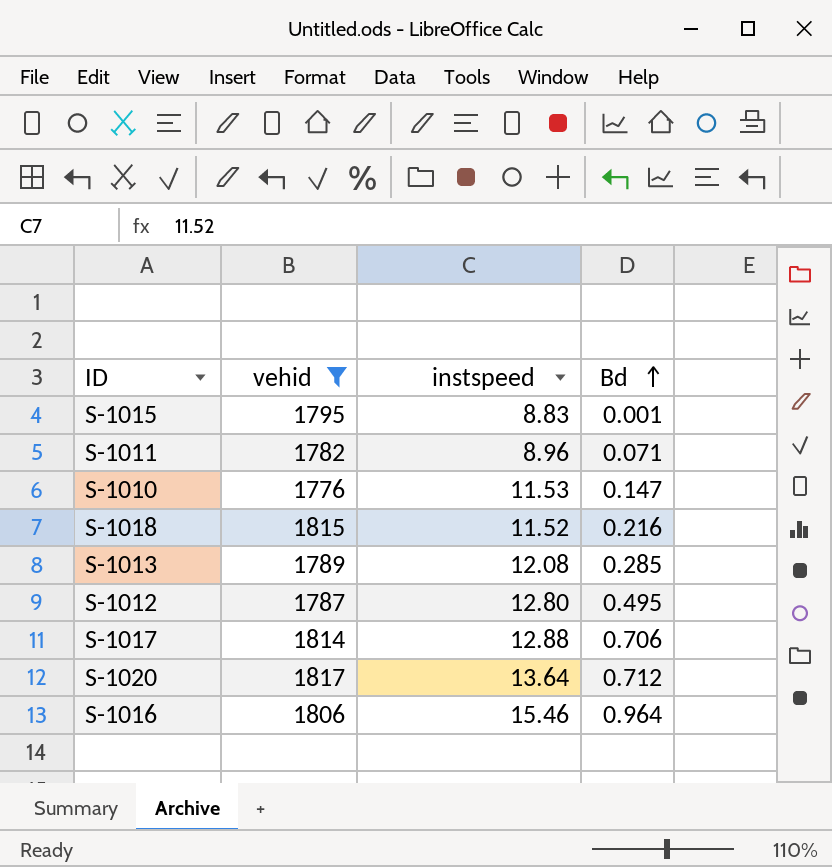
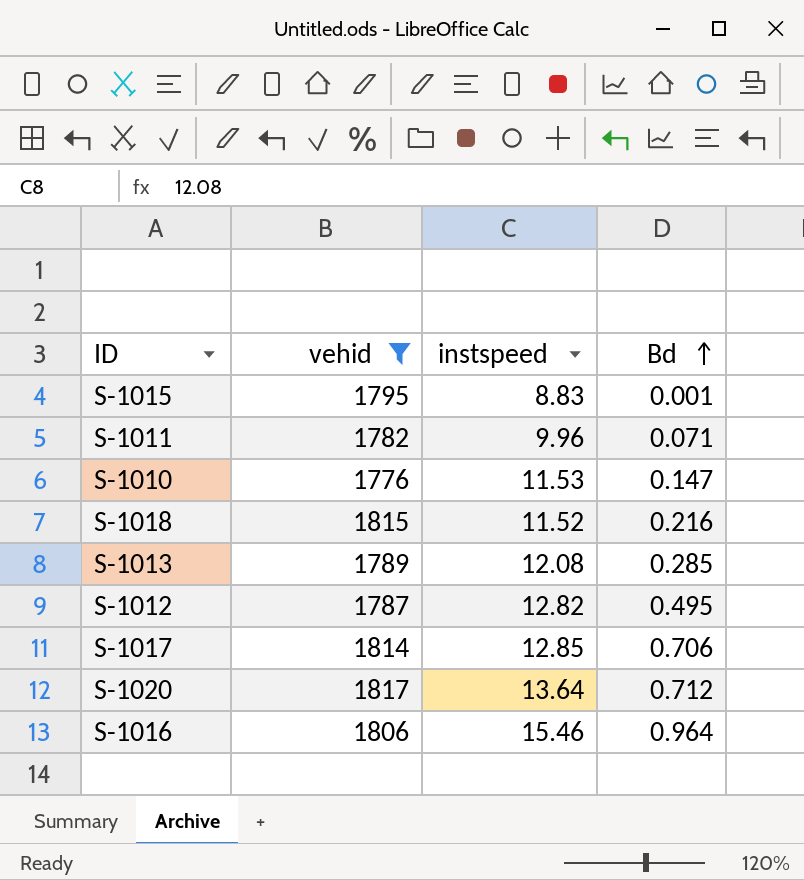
S-1011 | instspeed: 8.96 -> 9.96
S-1012 | instspeed: 12.80 -> 12.82
S-1017 | instspeed: 12.88 -> 12.85

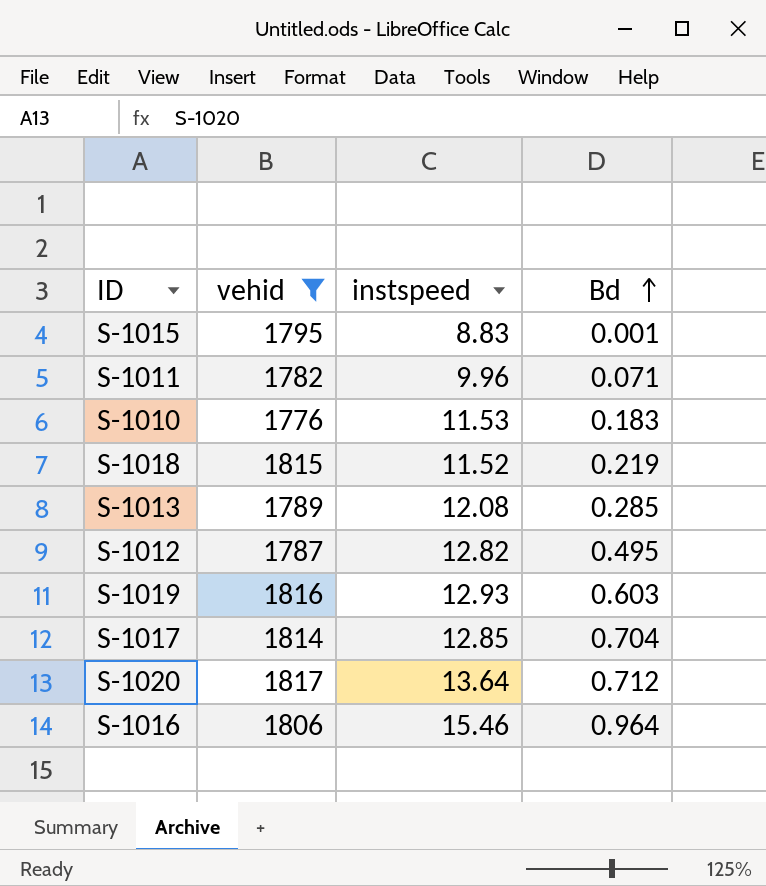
S-1010 | Bd: 0.147 -> 0.183
S-1018 | Bd: 0.216 -> 0.219
row S-1019: none -> 1816 | 12.93 | 0.603
S-1017 | Bd: 0.706 -> 0.704

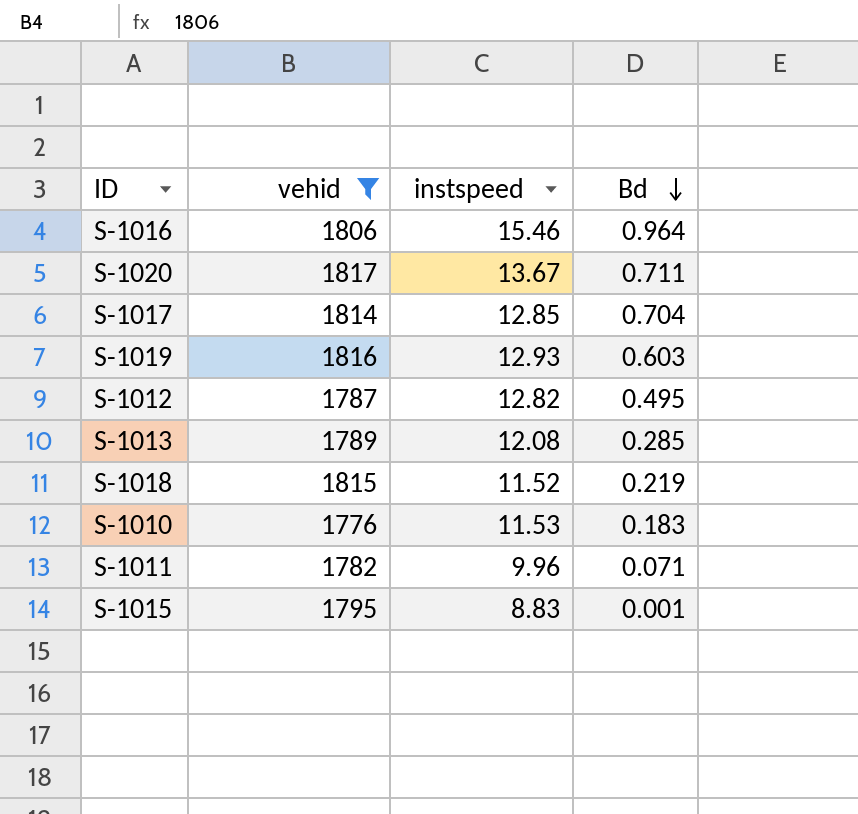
row order: Bd ascending -> Bd descending
S-1020 | instspeed: 13.64 -> 13.67
S-1020 | Bd: 0.712 -> 0.711

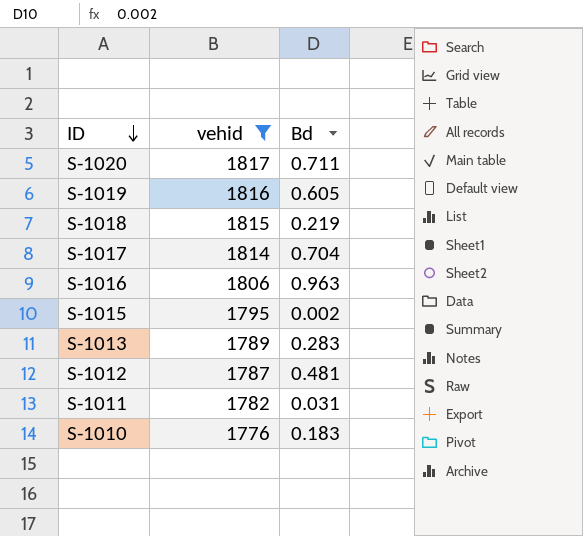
row order: Bd descending -> ID descending
column instspeed | position: 3 -> none
S-1019 | Bd: 0.603 -> 0.605
S-1016 | Bd: 0.964 -> 0.963
S-1015 | Bd: 0.001 -> 0.002
S-1013 | Bd: 0.285 -> 0.283
S-1012 | Bd: 0.495 -> 0.481
S-1011 | Bd: 0.071 -> 0.031

